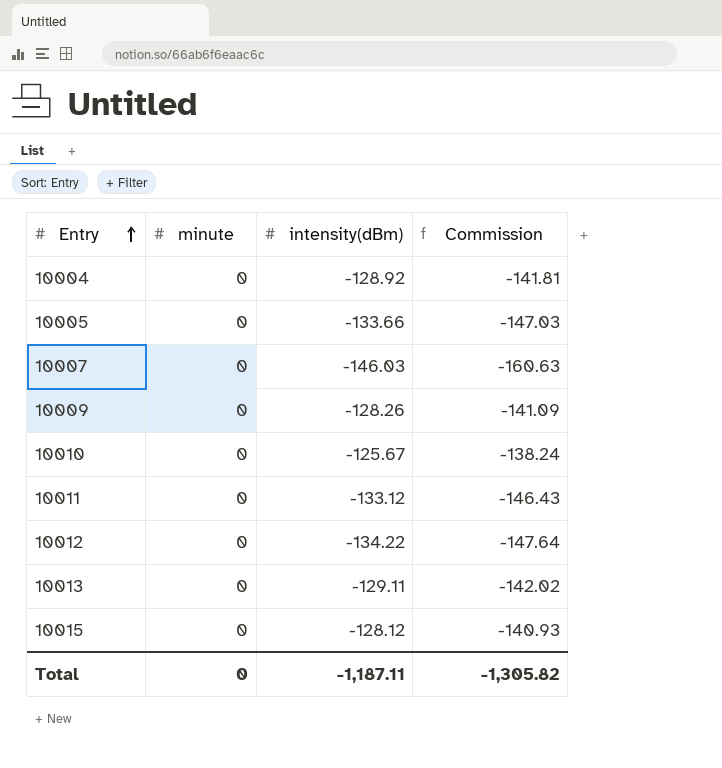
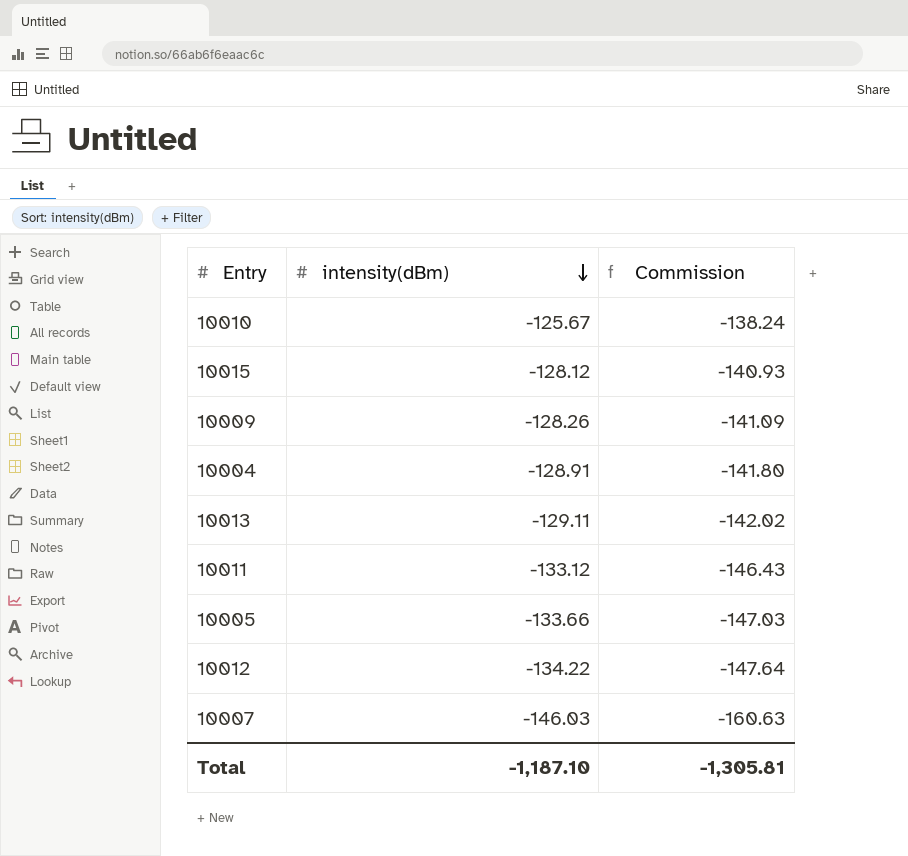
row order: Entry ascending -> intensity(dBm) descending
column minute | position: 2 -> none
10004 | intensity(dBm): -128.92 -> -128.91
10004 | Commission: -141.81 -> -141.80
Total | intensity(dBm): -1,187.11 -> -1,187.10
Total | Commission: -1,305.82 -> -1,305.81

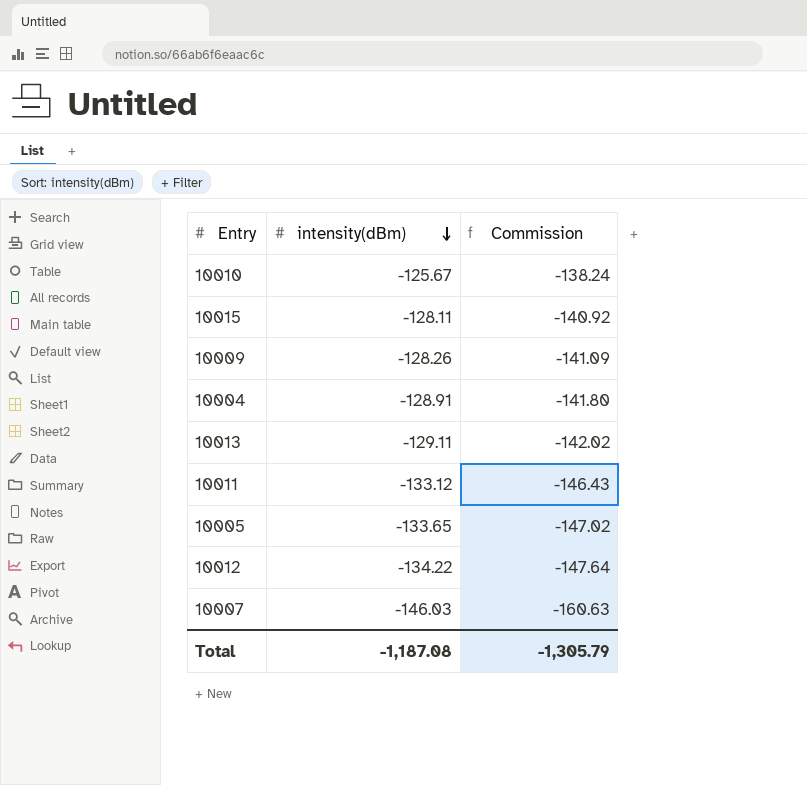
10015 | intensity(dBm): -128.12 -> -128.11
10015 | Commission: -140.93 -> -140.92
10005 | intensity(dBm): -133.66 -> -133.65
10005 | Commission: -147.03 -> -147.02
Total | intensity(dBm): -1,187.10 -> -1,187.08
Total | Commission: -1,305.81 -> -1,305.79

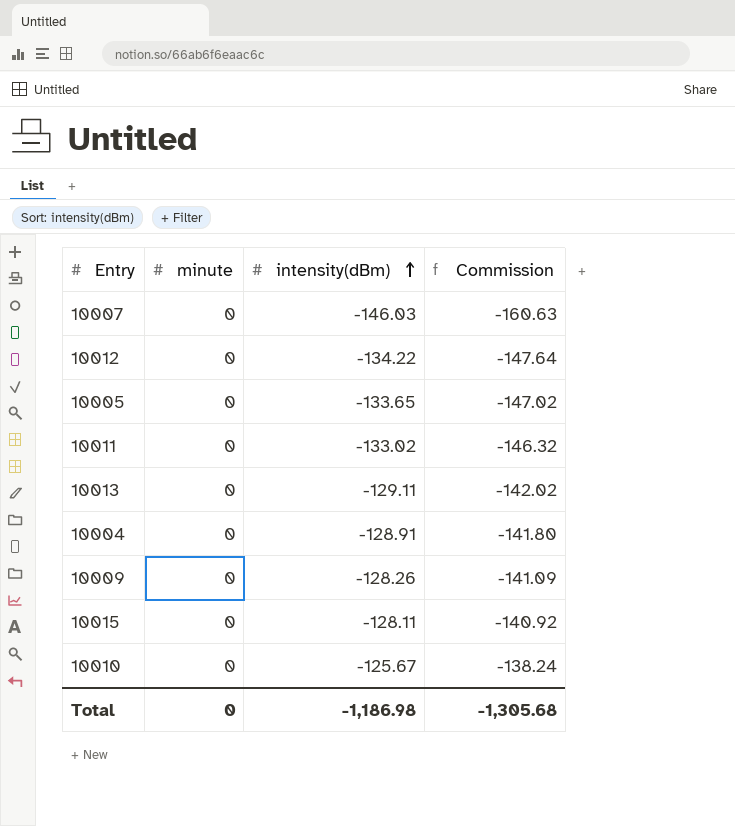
row order: intensity(dBm) descending -> intensity(dBm) ascending
column minute | position: none -> 2
10011 | intensity(dBm): -133.12 -> -133.02
10011 | Commission: -146.43 -> -146.32
Total | intensity(dBm): -1,187.08 -> -1,186.98
Total | Commission: -1,305.79 -> -1,305.68

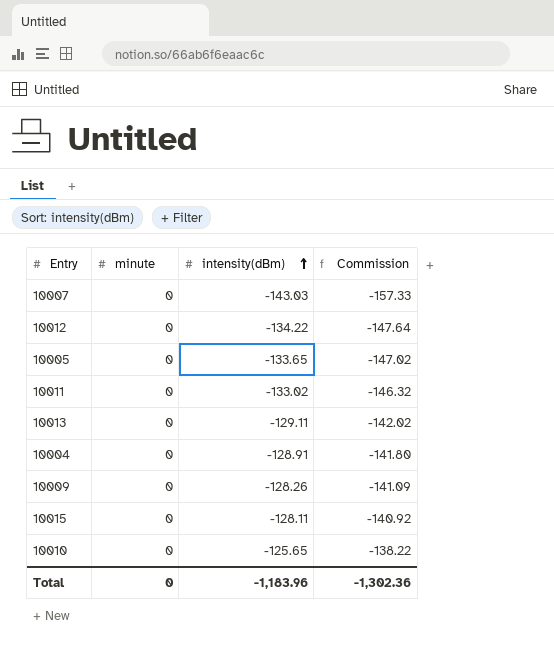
10007 | intensity(dBm): -146.03 -> -143.03
10007 | Commission: -160.63 -> -157.33
10010 | intensity(dBm): -125.67 -> -125.65
10010 | Commission: -138.24 -> -138.22
Total | intensity(dBm): -1,186.98 -> -1,183.96
Total | Commission: -1,305.68 -> -1,302.36

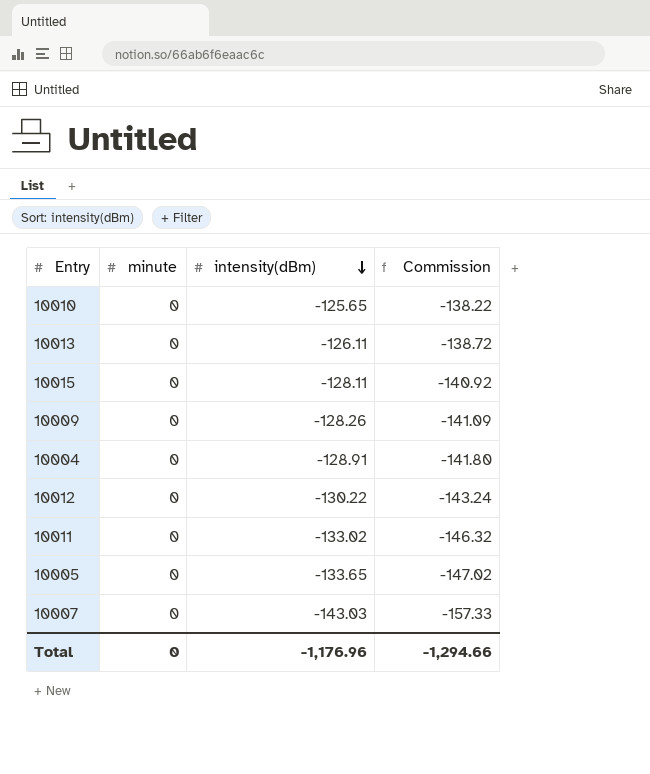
row order: intensity(dBm) ascending -> intensity(dBm) descending
10013 | intensity(dBm): -129.11 -> -126.11
10013 | Commission: -142.02 -> -138.72
10012 | intensity(dBm): -134.22 -> -130.22
10012 | Commission: -147.64 -> -143.24
Total | intensity(dBm): -1,183.96 -> -1,176.96
Total | Commission: -1,302.36 -> -1,294.66

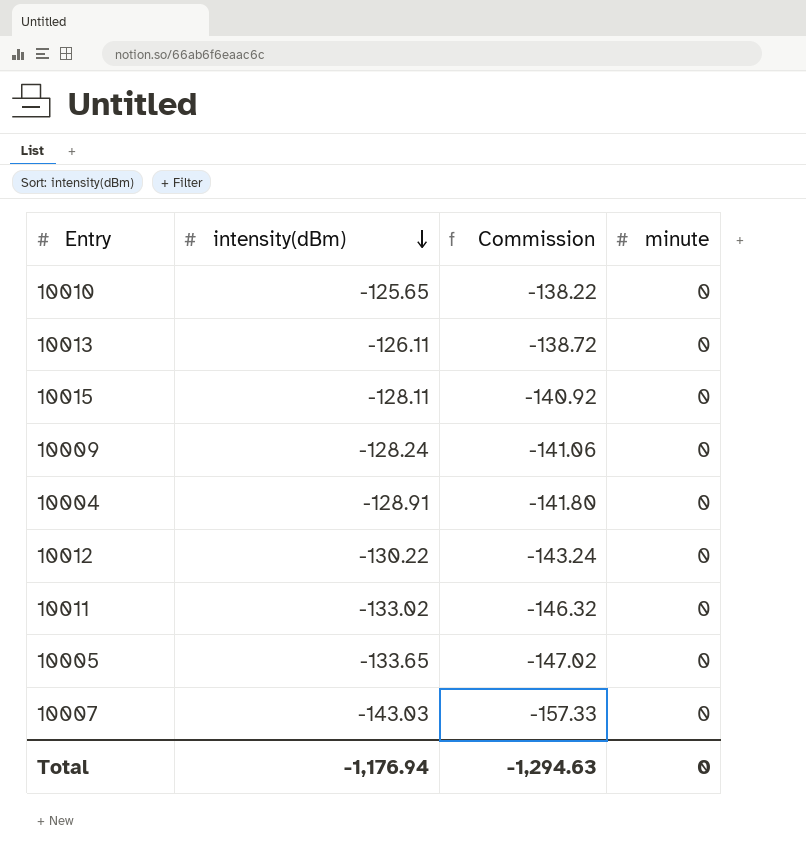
column minute | position: 2 -> 4
10009 | intensity(dBm): -128.26 -> -128.24
10009 | Commission: -141.09 -> -141.06
Total | intensity(dBm): -1,176.96 -> -1,176.94
Total | Commission: -1,294.66 -> -1,294.63

